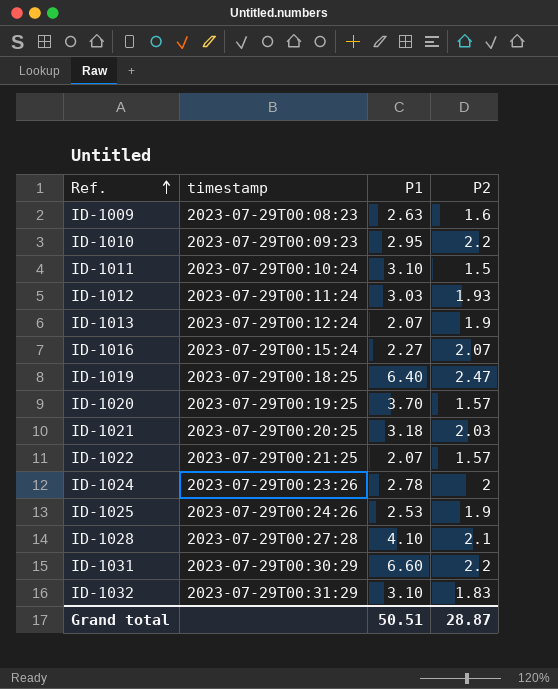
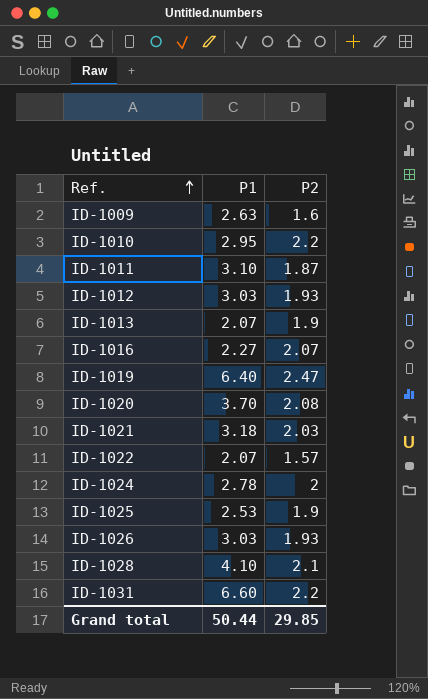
column timestamp | position: 2 -> none
row ID-1032: 2023-07-29T00:31:29 | 3.10 | 1.83 -> none
ID-1011 | P2: 1.5 -> 1.87
ID-1020 | P2: 1.57 -> 2.08
row ID-1026: none -> 3.03 | 1.93
Grand total | P1: 50.51 -> 50.44
Grand total | P2: 28.87 -> 29.85

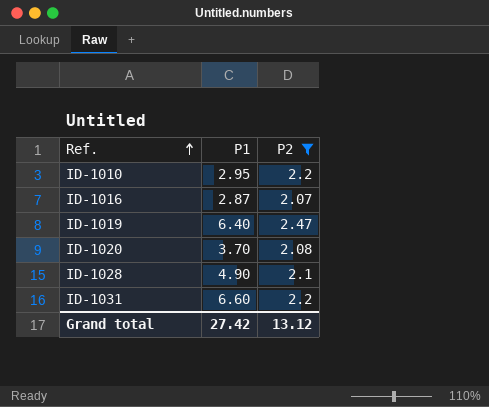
filter: none -> P2 >= 2.07
ID-1016 | P1: 2.27 -> 2.87
ID-1028 | P1: 4.10 -> 4.90
Grand total | P1: 50.44 -> 27.42
Grand total | P2: 29.85 -> 13.12

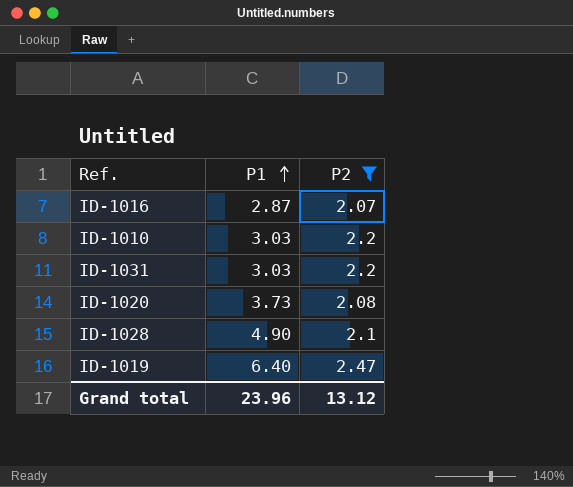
row order: Ref. ascending -> P1 ascending
ID-1010 | P1: 2.95 -> 3.03
ID-1031 | P1: 6.60 -> 3.03
ID-1020 | P1: 3.70 -> 3.73
Grand total | P1: 27.42 -> 23.96

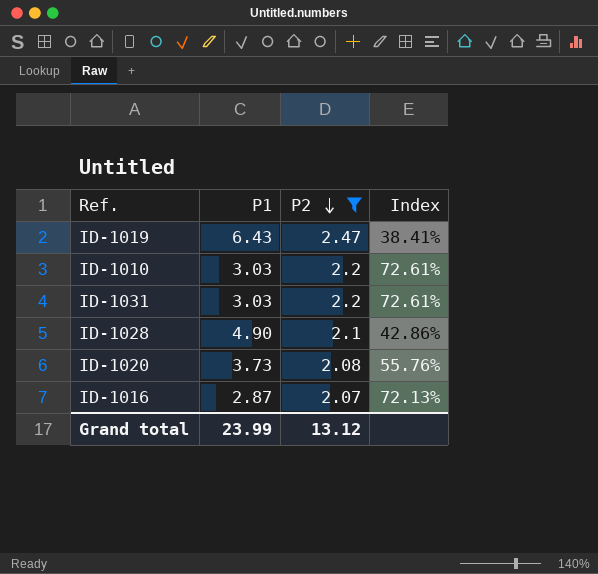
row order: P1 ascending -> P2 descending
column Index | formula: none -> [P2] / [P1]
ID-1019 | P1: 6.40 -> 6.43
Grand total | P1: 23.96 -> 23.99

